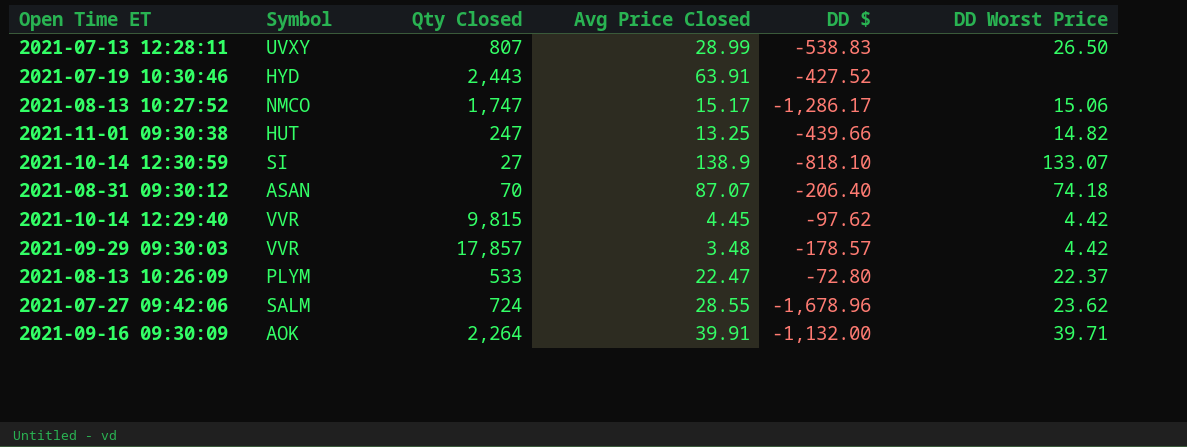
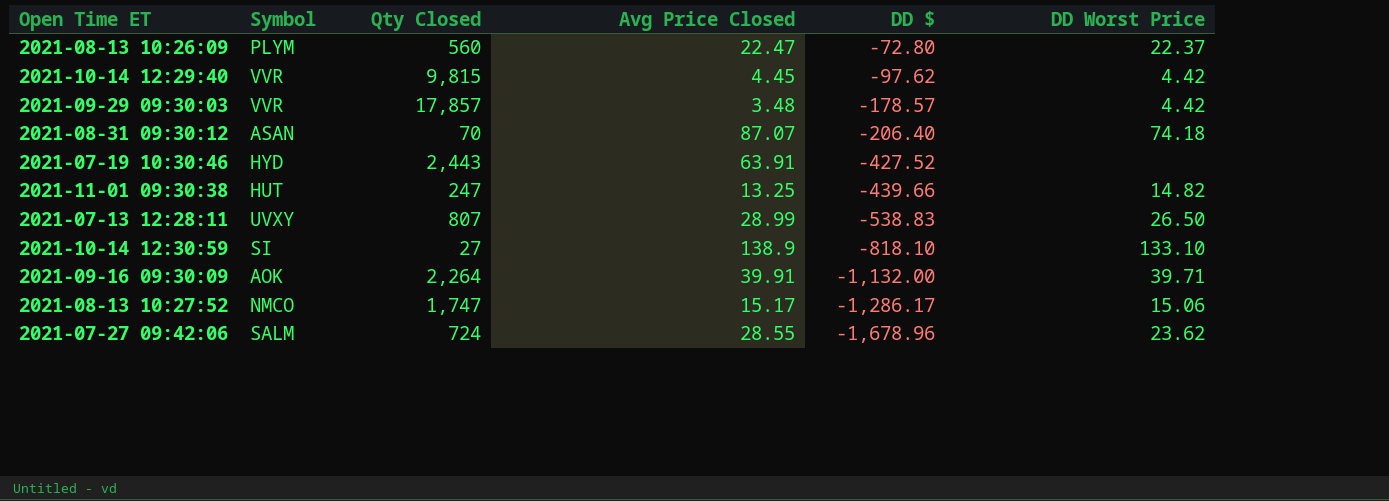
row order: none -> DD $ descending
2021-08-13 10:26:09 | Qty Closed: 533 -> 560
2021-10-14 12:30:59 | DD Worst Price: 133.07 -> 133.10

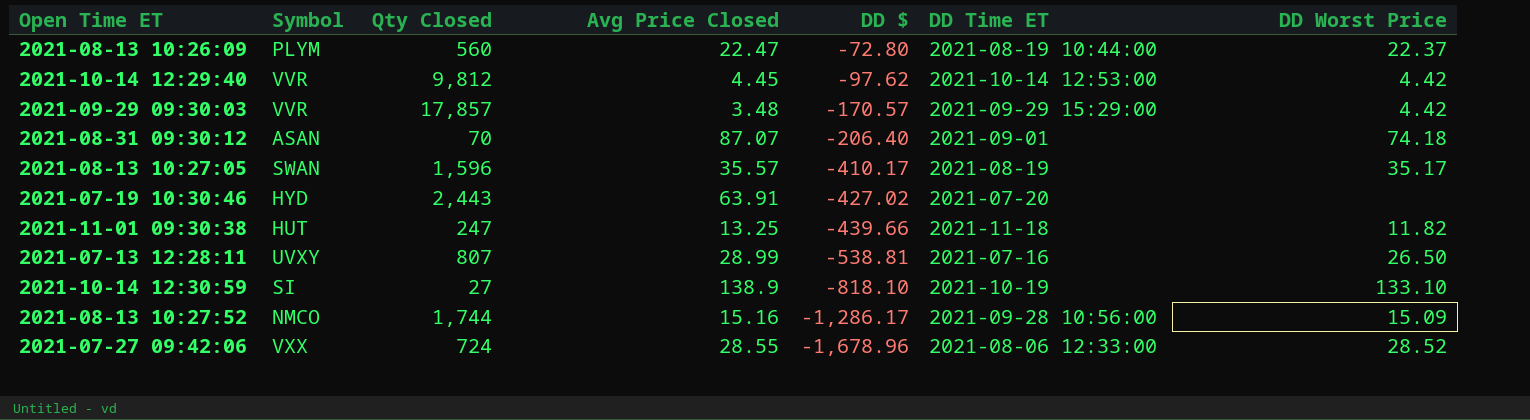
column DD Time ET | position: none -> 6
row 2021-09-16 09:30:09: AOK | 2,264 | 39.91 | -1,132.00 | 39.71 -> none
2021-10-14 12:29:40 | Qty Closed: 9,815 -> 9,812
2021-09-29 09:30:03 | DD $: -178.57 -> -170.57
row 2021-08-13 10:27:05: none -> SWAN | 1,596 | 35.57 | -410.17 | 2021-08-19 | 35.17
2021-07-19 10:30:46 | DD $: -427.52 -> -427.02
2021-11-01 09:30:38 | DD Worst Price: 14.82 -> 11.82
2021-07-13 12:28:11 | DD $: -538.83 -> -538.81
2021-08-13 10:27:52 | Qty Closed: 1,747 -> 1,744
2021-08-13 10:27:52 | Avg Price Closed: 15.17 -> 15.16
2021-08-13 10:27:52 | DD Worst Price: 15.06 -> 15.09
2021-07-27 09:42:06 | Symbol: SALM -> VXX
2021-07-27 09:42:06 | DD Worst Price: 23.62 -> 28.52

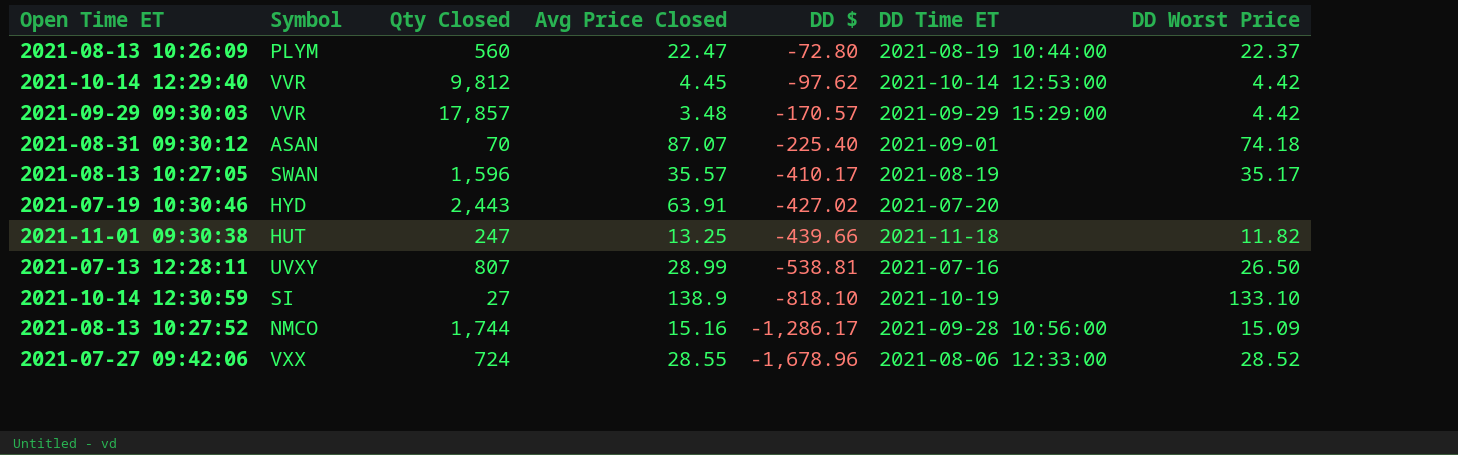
2021-08-31 09:30:12 | DD $: -206.40 -> -225.40

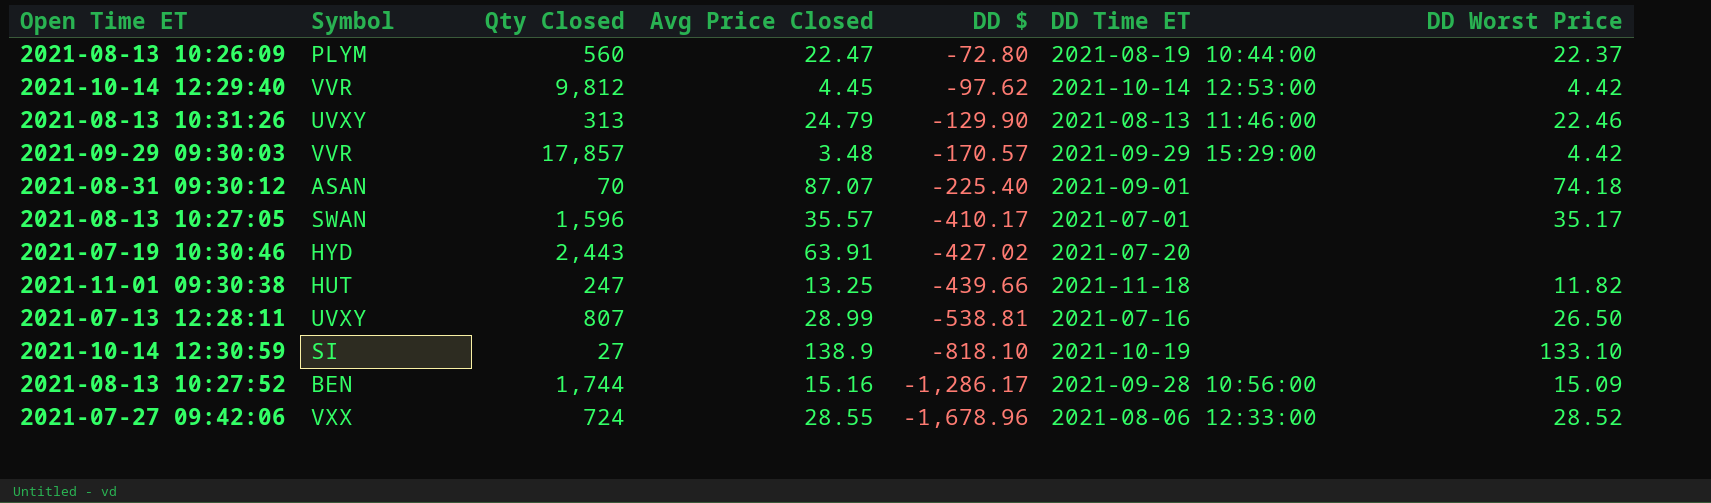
row 2021-08-13 10:31:26: none -> UVXY | 313 | 24.79 | -129.90 | 2021-08-13 11:46:00 | 22.46
2021-08-13 10:27:05 | DD Time ET: 2021-08-19 -> 2021-07-01
2021-08-13 10:27:52 | Symbol: NMCO -> BEN

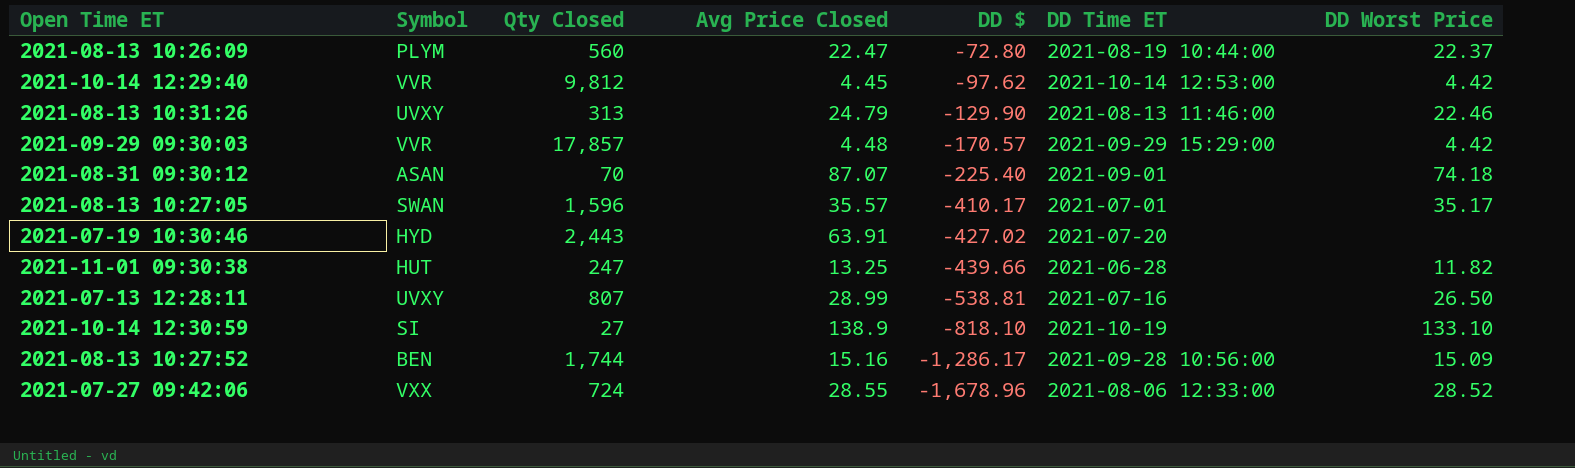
2021-09-29 09:30:03 | Avg Price Closed: 3.48 -> 4.48
2021-11-01 09:30:38 | DD Time ET: 2021-11-18 -> 2021-06-28

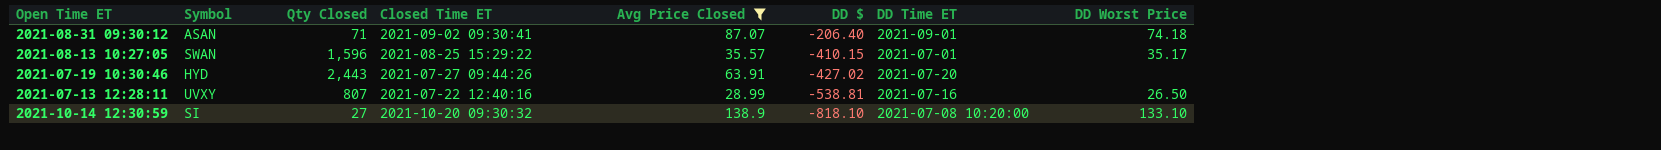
filter: none -> Avg Price Closed >= 28.99
column Closed Time ET | position: none -> 4
2021-08-31 09:30:12 | Qty Closed: 70 -> 71
2021-08-31 09:30:12 | DD $: -225.40 -> -206.40
2021-08-13 10:27:05 | DD $: -410.17 -> -410.15
2021-10-14 12:30:59 | DD Time ET: 2021-10-19 -> 2021-07-08 10:20:00

